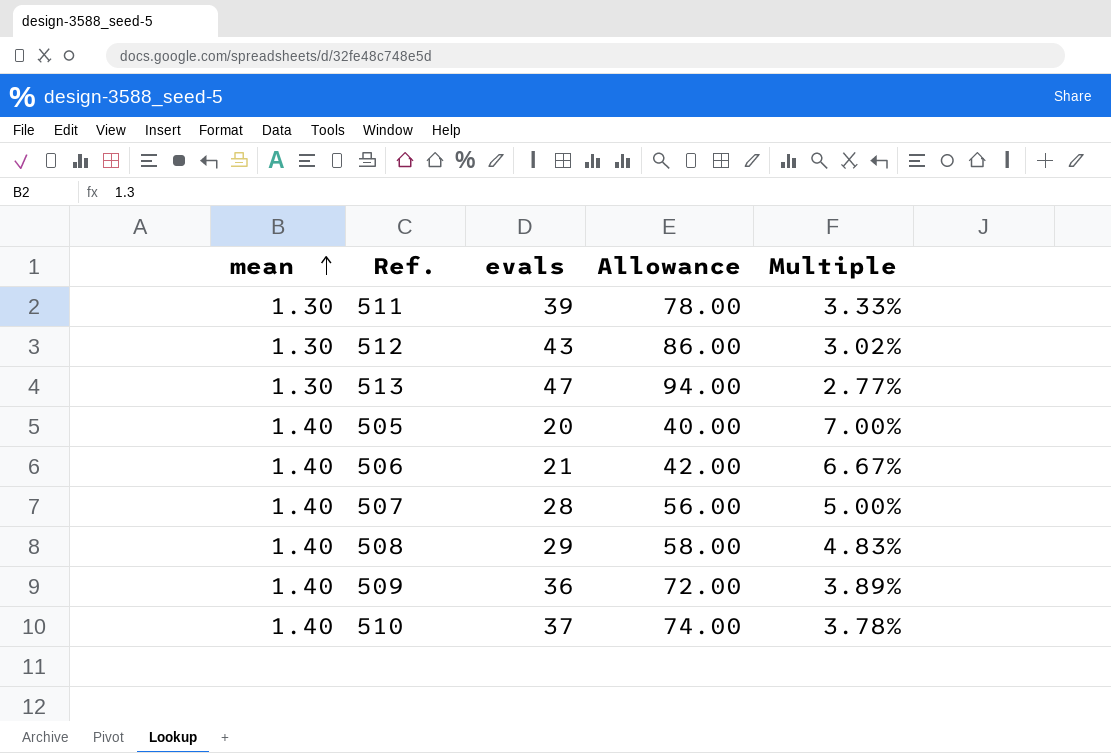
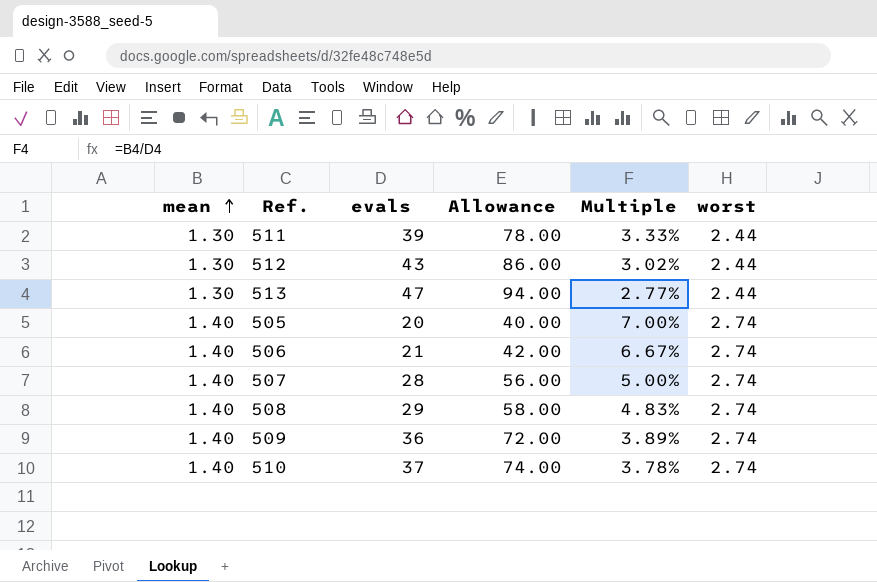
column worst | position: none -> 6

